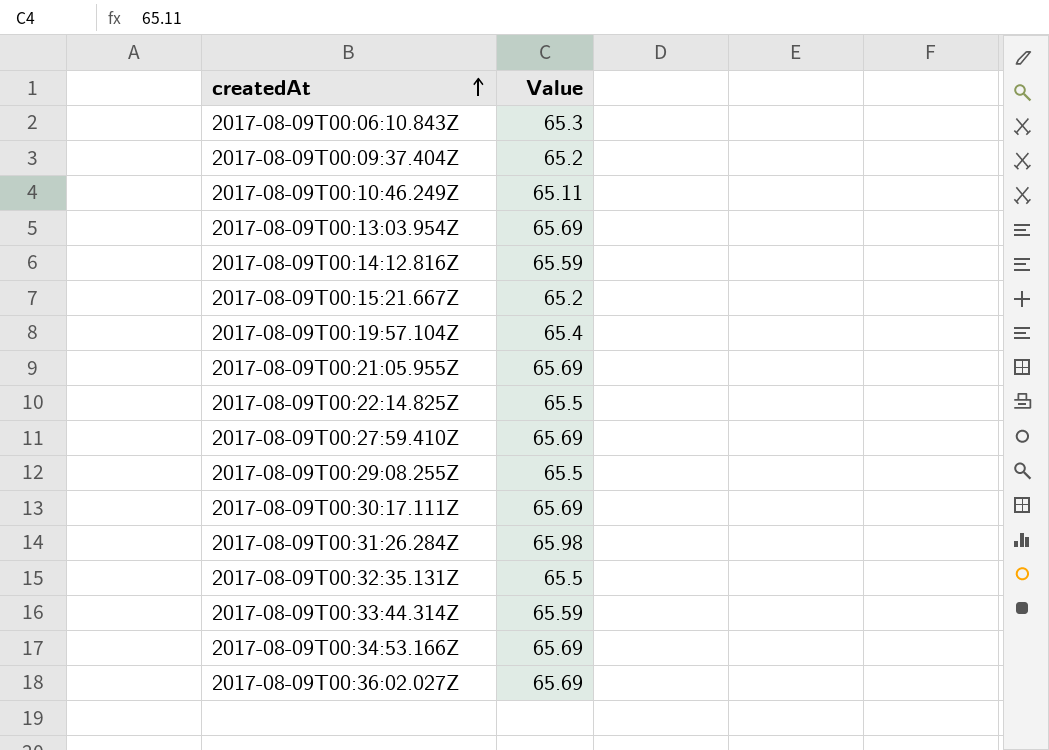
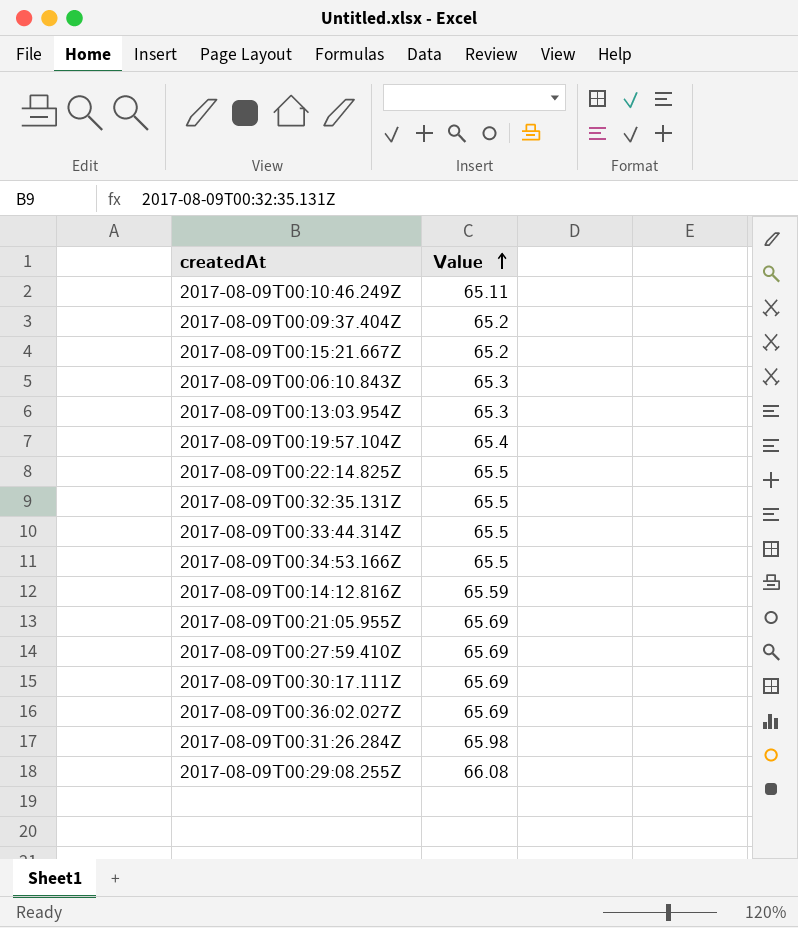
row order: createdAt ascending -> Value ascending
2017-08-09T00:13:03.954Z | Value: 65.69 -> 65.3
2017-08-09T00:33:44.314Z | Value: 65.59 -> 65.5
2017-08-09T00:34:53.166Z | Value: 65.69 -> 65.5
2017-08-09T00:29:08.255Z | Value: 65.5 -> 66.08

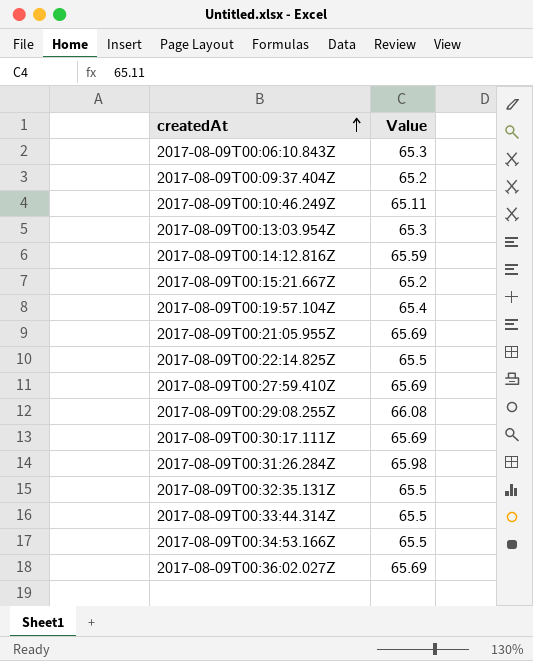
row order: Value ascending -> createdAt ascending

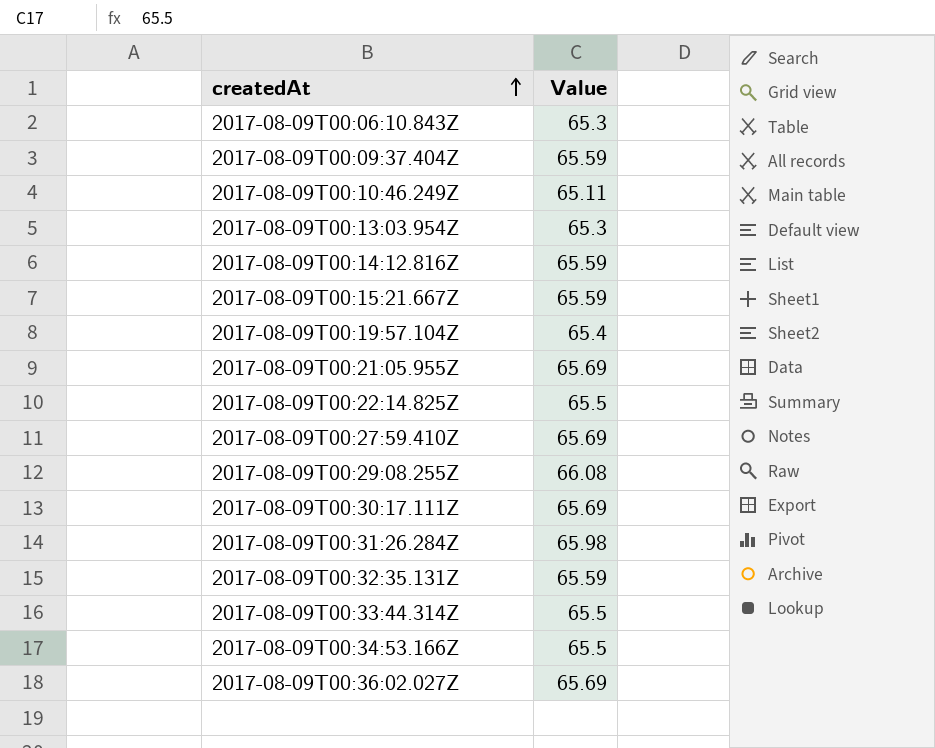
2017-08-09T00:09:37.404Z | Value: 65.2 -> 65.59
2017-08-09T00:15:21.667Z | Value: 65.2 -> 65.59
2017-08-09T00:32:35.131Z | Value: 65.5 -> 65.59

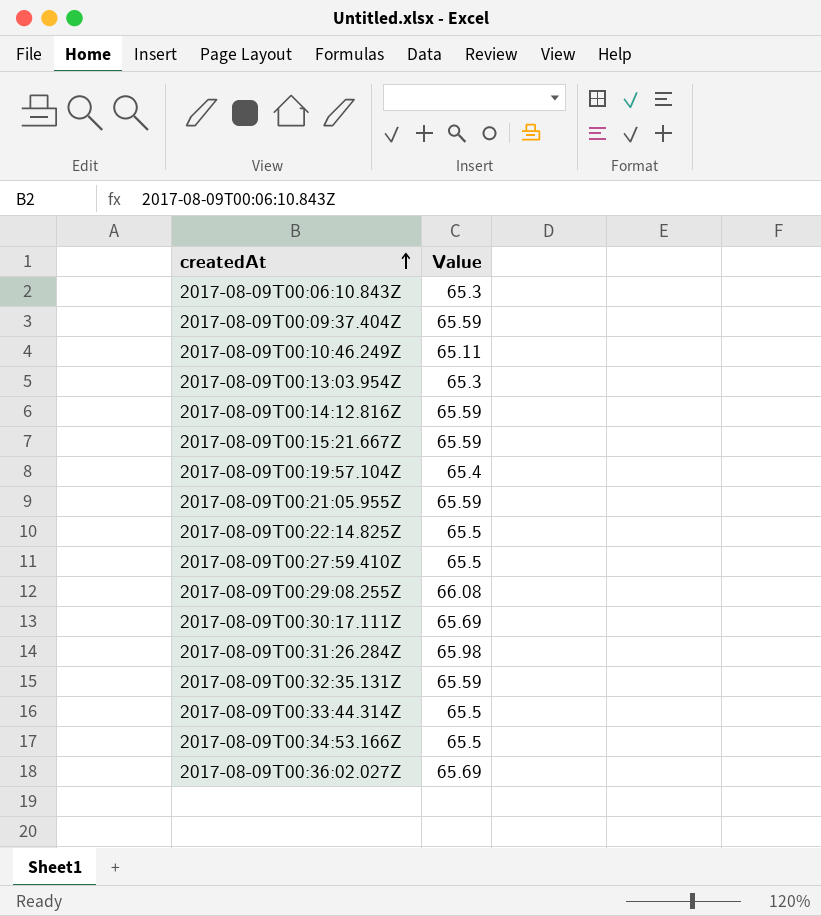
2017-08-09T00:21:05.955Z | Value: 65.69 -> 65.59
2017-08-09T00:27:59.410Z | Value: 65.69 -> 65.5

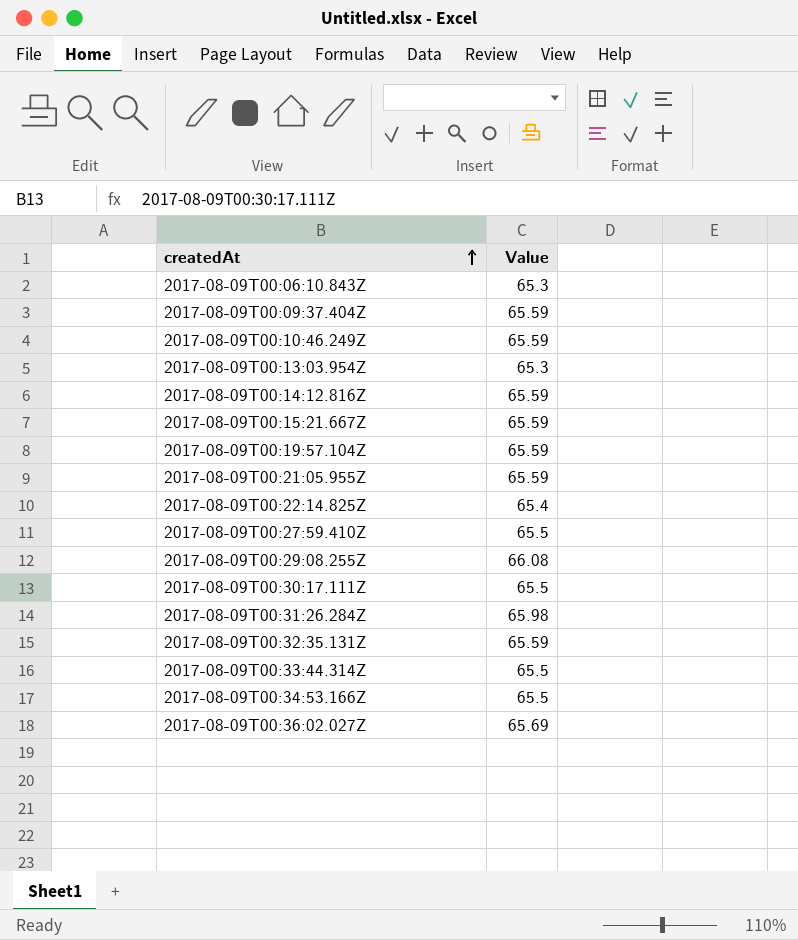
2017-08-09T00:10:46.249Z | Value: 65.11 -> 65.59
2017-08-09T00:19:57.104Z | Value: 65.4 -> 65.59
2017-08-09T00:22:14.825Z | Value: 65.5 -> 65.4
2017-08-09T00:30:17.111Z | Value: 65.69 -> 65.5

